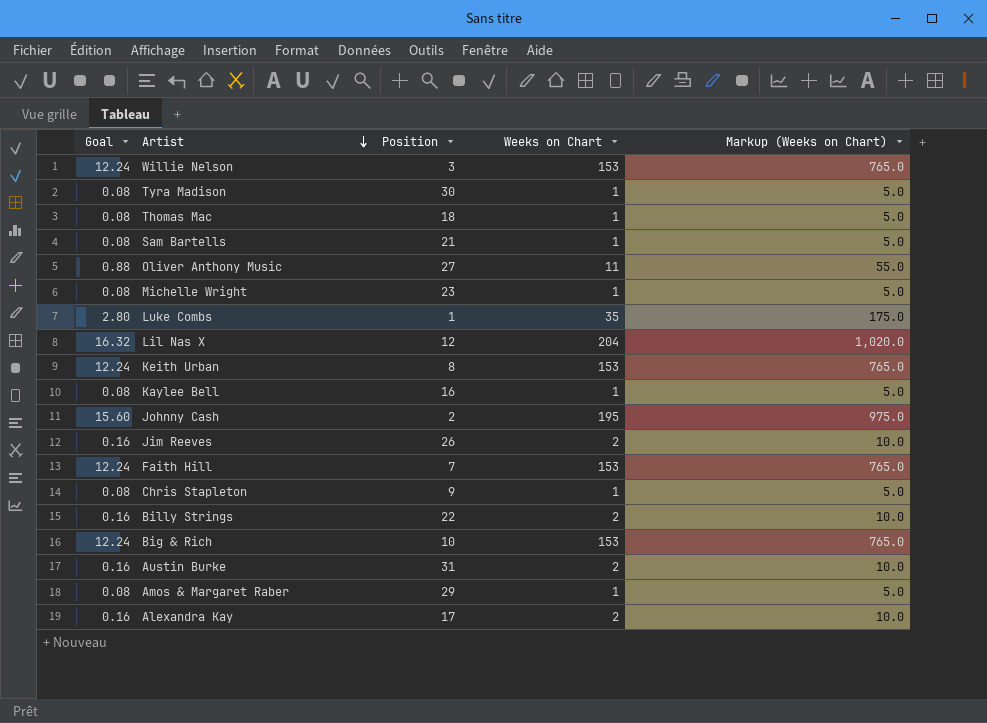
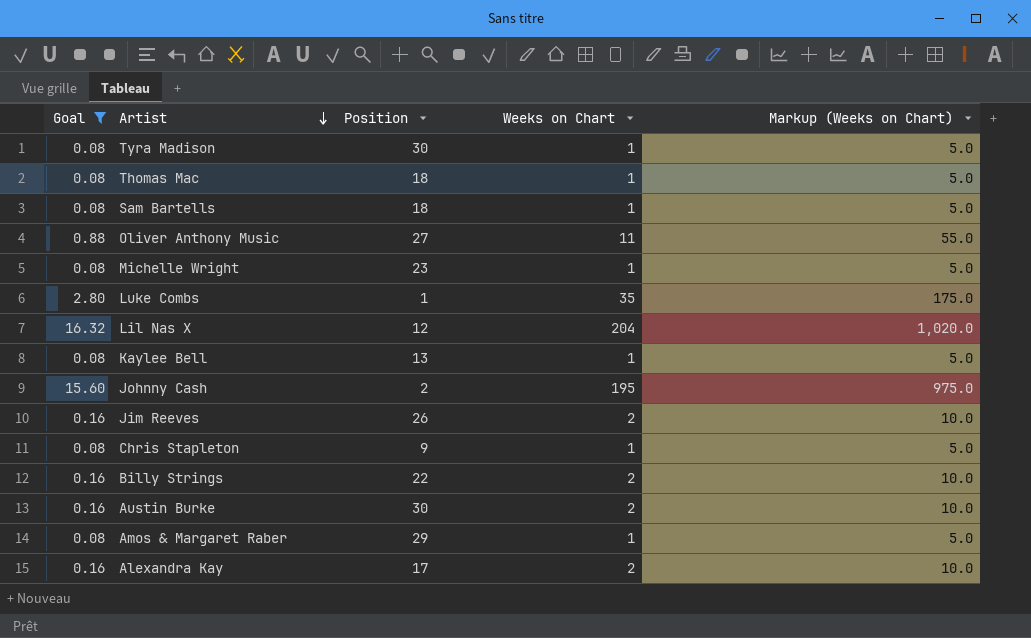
filter: none -> Goal != 12.24
Sam Bartells | Position: 21 -> 18
Kaylee Bell | Position: 16 -> 13
Austin Burke | Position: 31 -> 30

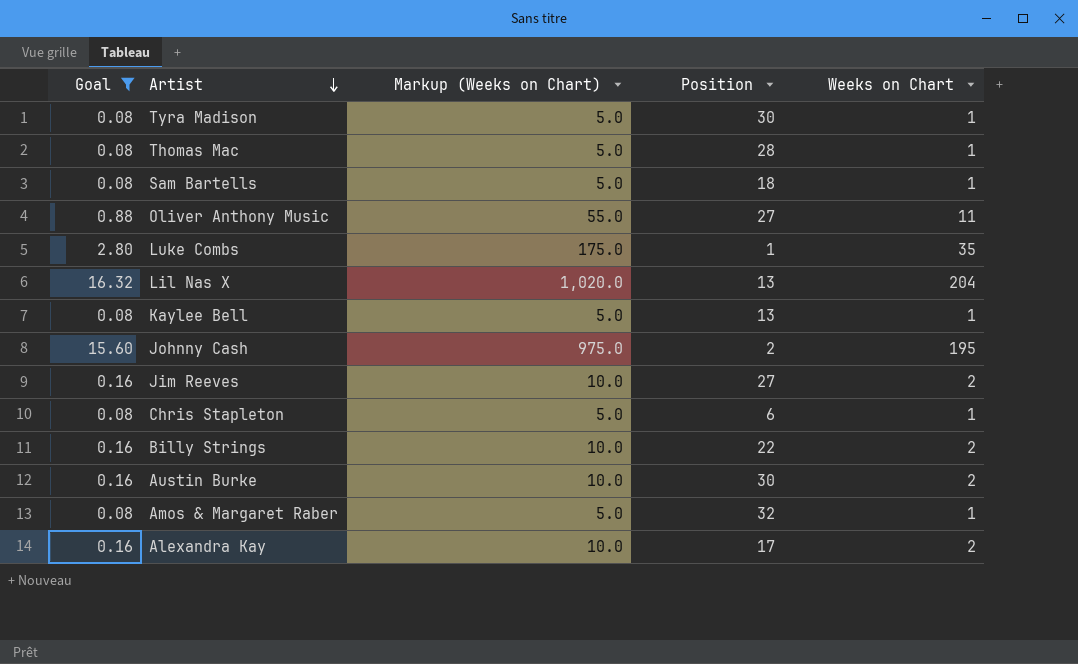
column Markup (Weeks on Chart) | position: 5 -> 3
row Michelle Wright: 0.08 | 23 | 1 | 5.0 -> none
Thomas Mac | Position: 18 -> 28
Lil Nas X | Position: 12 -> 13
Jim Reeves | Position: 26 -> 27
Chris Stapleton | Position: 9 -> 6
Amos & Margaret Raber | Position: 29 -> 32

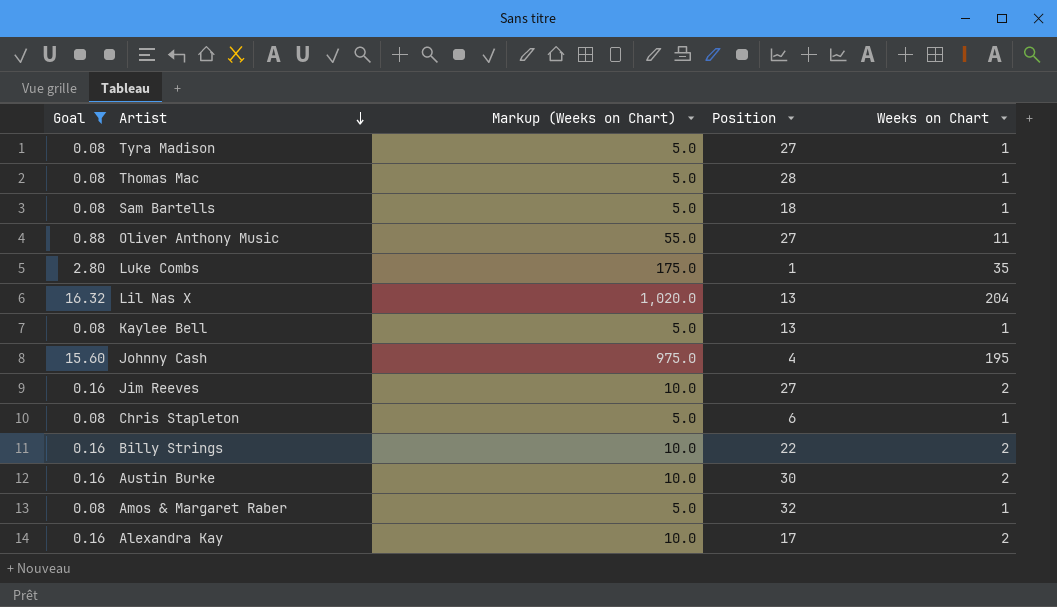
Tyra Madison | Position: 30 -> 27
Johnny Cash | Position: 2 -> 4

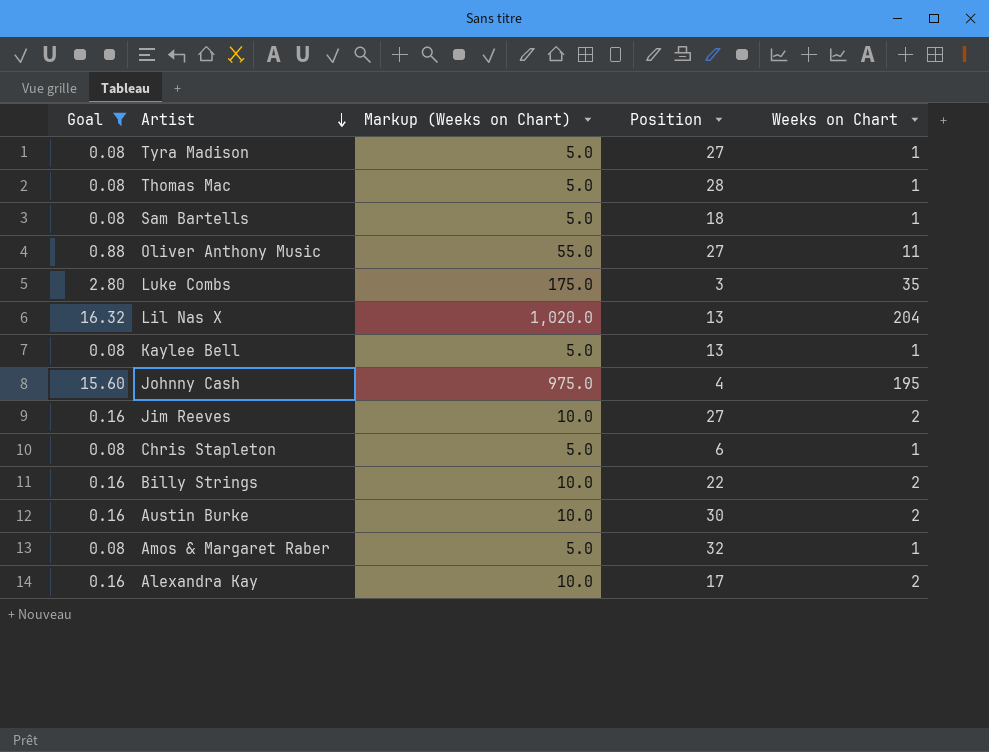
Luke Combs | Position: 1 -> 3

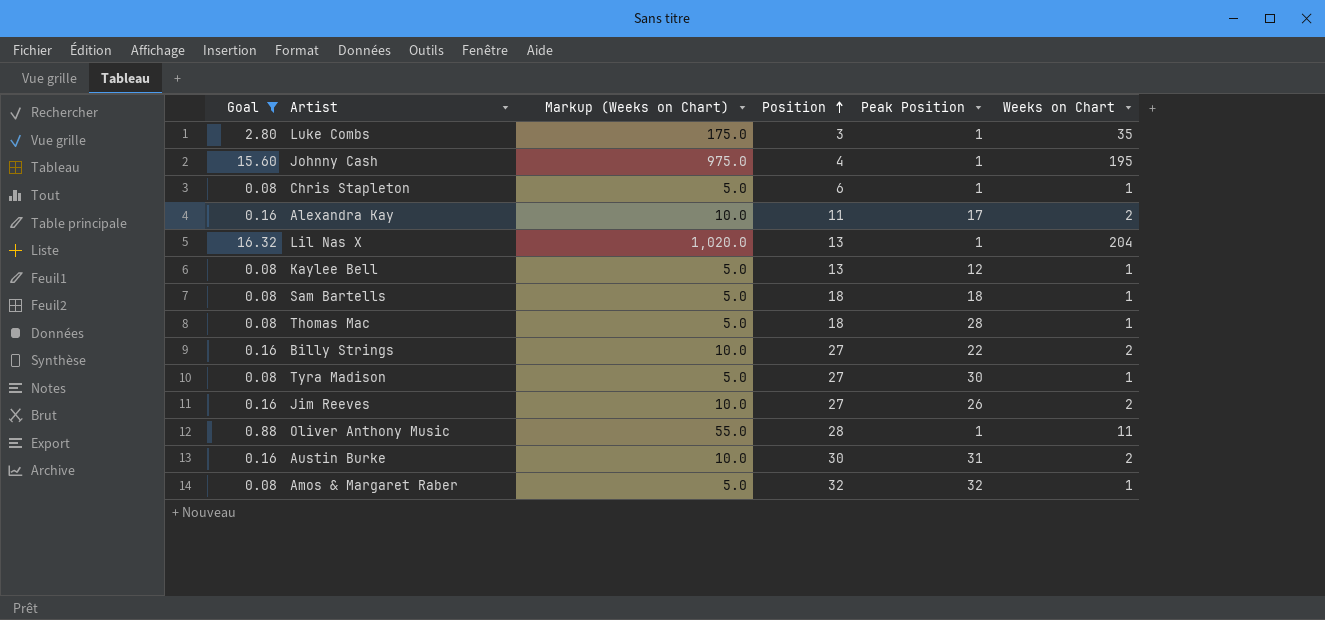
row order: Artist descending -> Position ascending
column Peak Position | position: none -> 5
Alexandra Kay | Position: 17 -> 11
Thomas Mac | Position: 28 -> 18
Billy Strings | Position: 22 -> 27
Oliver Anthony Music | Position: 27 -> 28

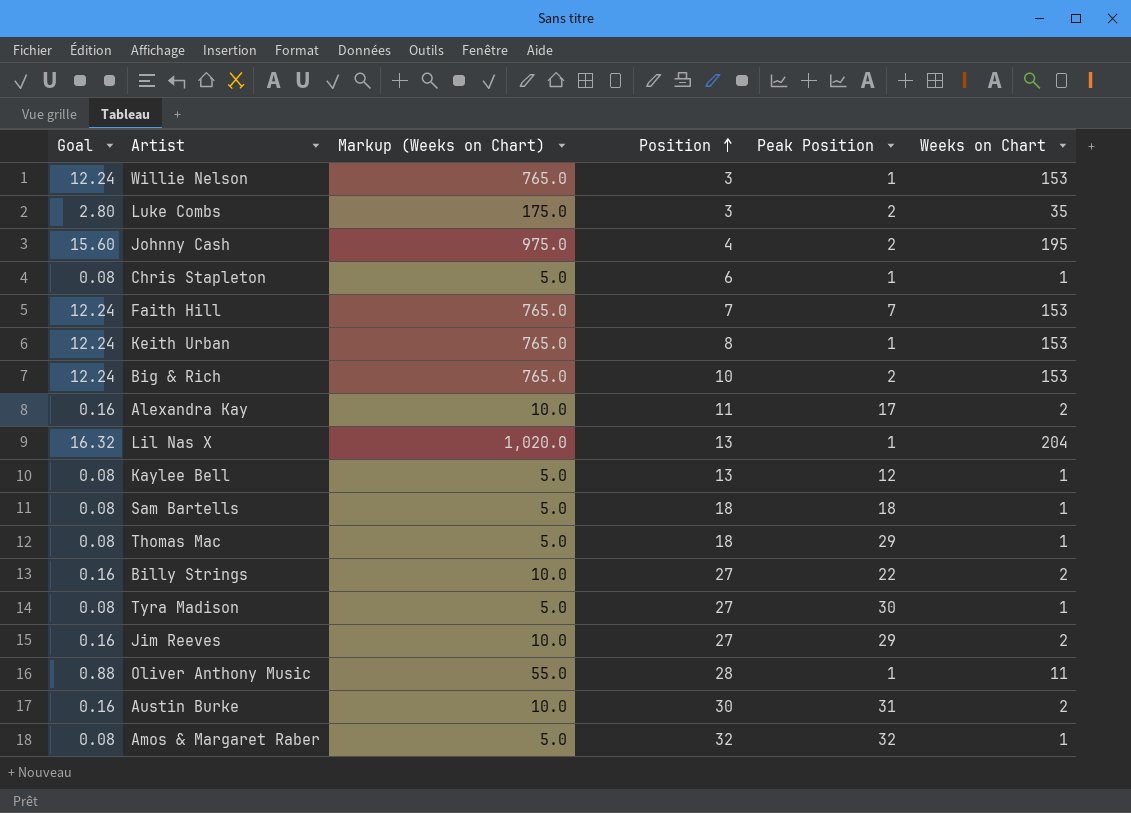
filter: Goal != 12.24 -> none
Luke Combs | Peak Position: 1 -> 2
Johnny Cash | Peak Position: 1 -> 2
Thomas Mac | Peak Position: 28 -> 29
Jim Reeves | Peak Position: 26 -> 29

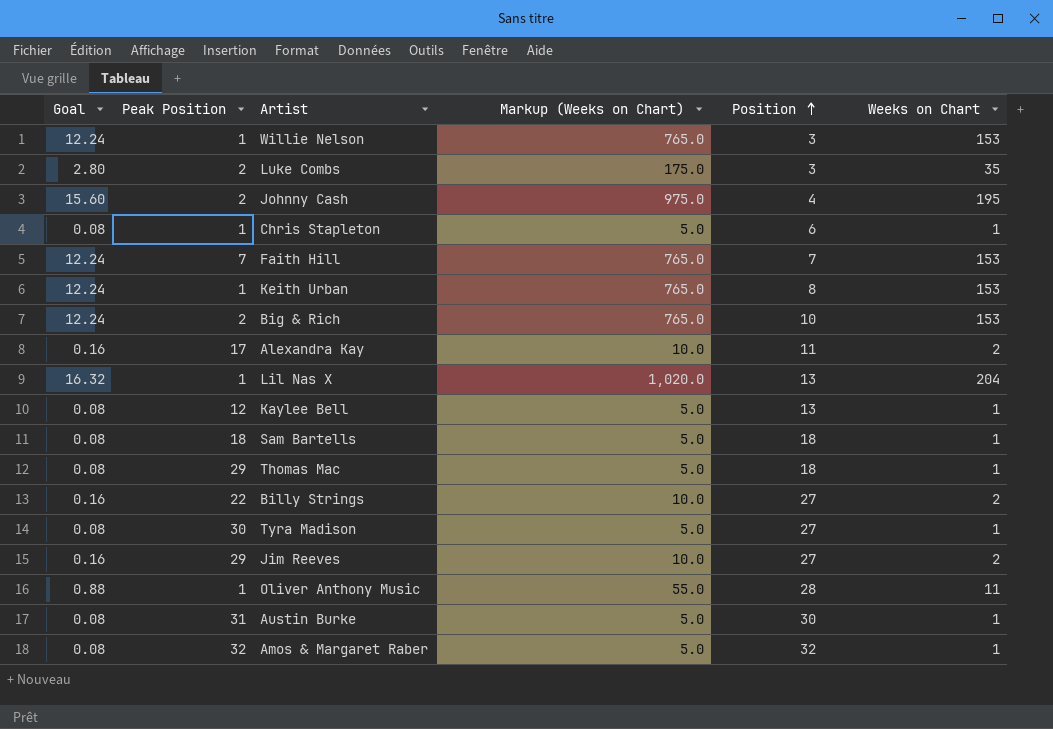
column Peak Position | position: 5 -> 2
Austin Burke | Goal: 0.16 -> 0.08
Austin Burke | Markup (Weeks on Chart): 10.0 -> 5.0
Austin Burke | Weeks on Chart: 2 -> 1

